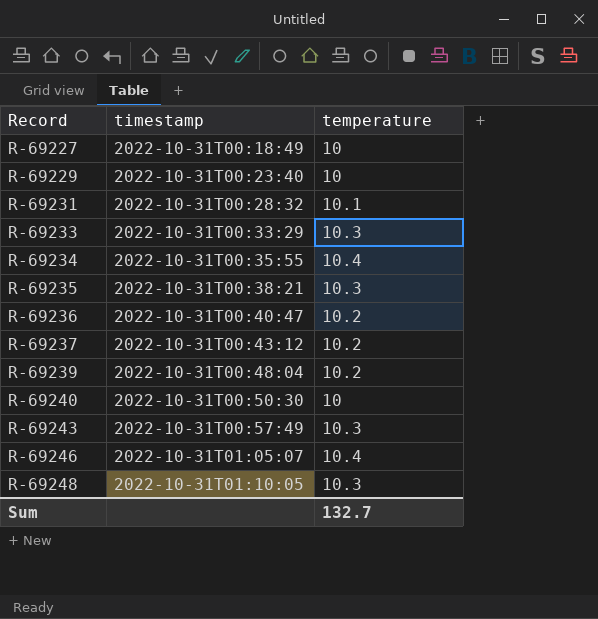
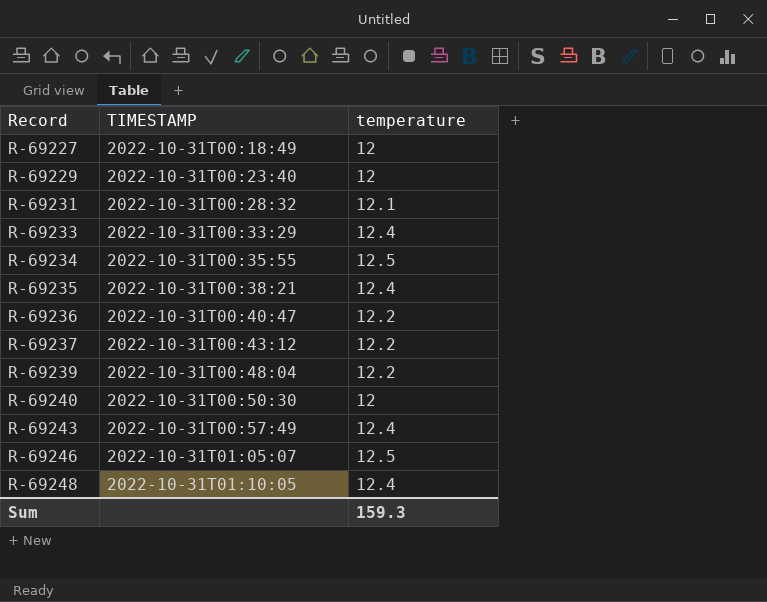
column name: timestamp -> TIMESTAMP
R-69227 | temperature: 10 -> 12
R-69229 | temperature: 10 -> 12
R-69231 | temperature: 10.1 -> 12.1
R-69233 | temperature: 10.3 -> 12.4
R-69234 | temperature: 10.4 -> 12.5
R-69235 | temperature: 10.3 -> 12.4
R-69236 | temperature: 10.2 -> 12.2
R-69237 | temperature: 10.2 -> 12.2
R-69239 | temperature: 10.2 -> 12.2
R-69240 | temperature: 10 -> 12
R-69243 | temperature: 10.3 -> 12.4
R-69246 | temperature: 10.4 -> 12.5
R-69248 | temperature: 10.3 -> 12.4
Sum | temperature: 132.7 -> 159.3

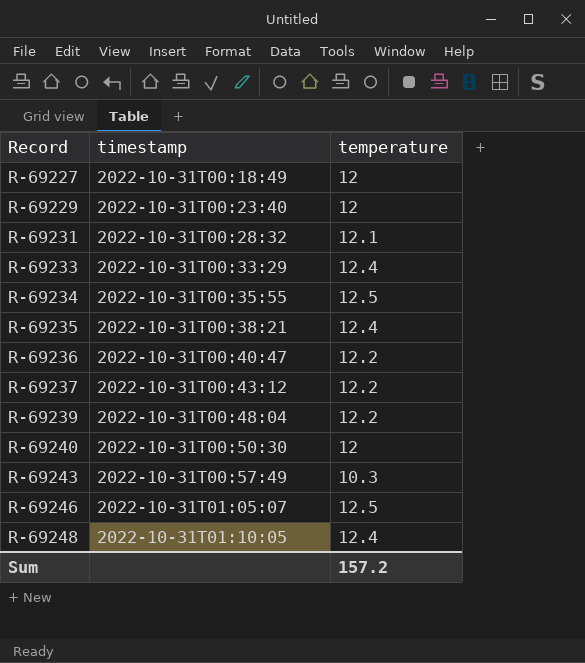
column name: TIMESTAMP -> timestamp
R-69243 | temperature: 12.4 -> 10.3
Sum | temperature: 159.3 -> 157.2

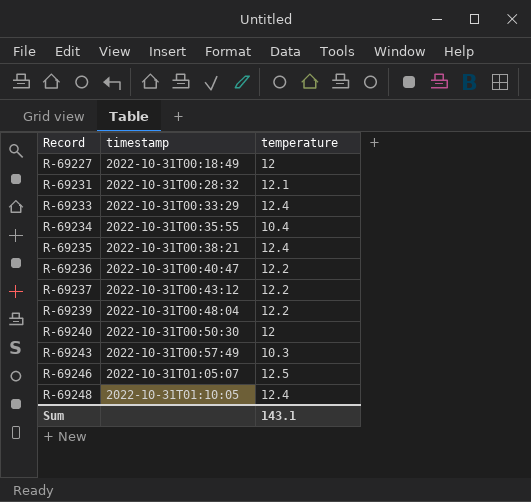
row R-69229: 2022-10-31T00:23:40 | 12 -> none
R-69234 | temperature: 12.5 -> 10.4
Sum | temperature: 157.2 -> 143.1

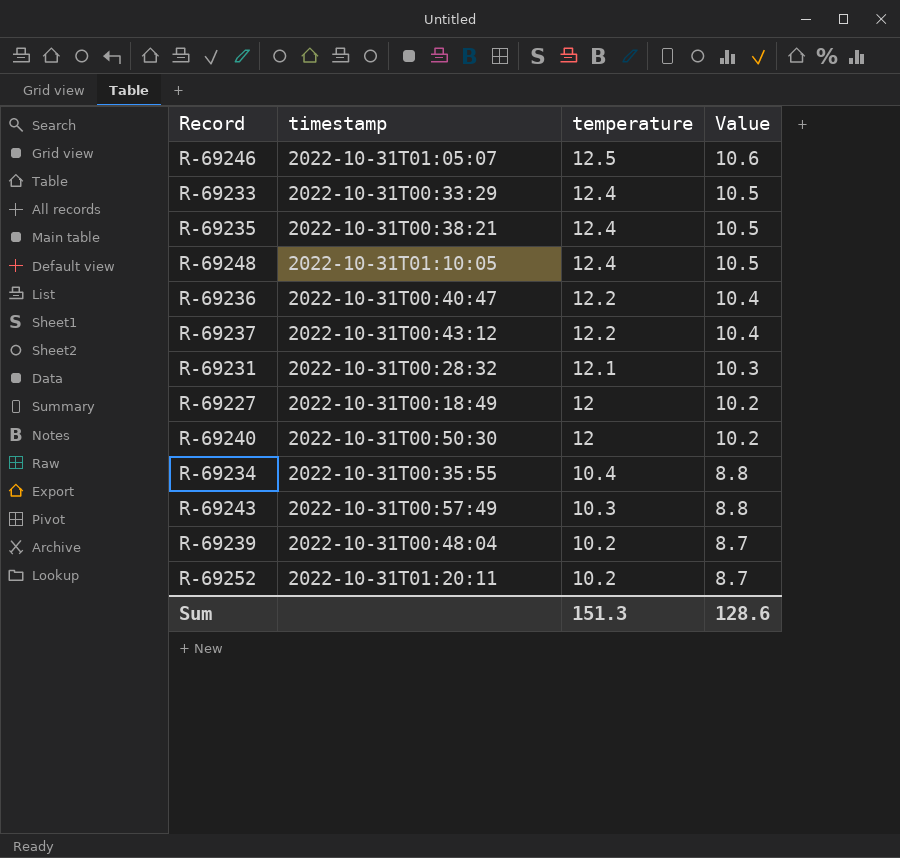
row order: Record ascending -> temperature descending
column Value | formula: none -> [temperature] * 0.85
R-69239 | temperature: 12.2 -> 10.2
row R-69252: none -> 2022-10-31T01:20:11 | 10.2 | 8.7
Sum | temperature: 143.1 -> 151.3

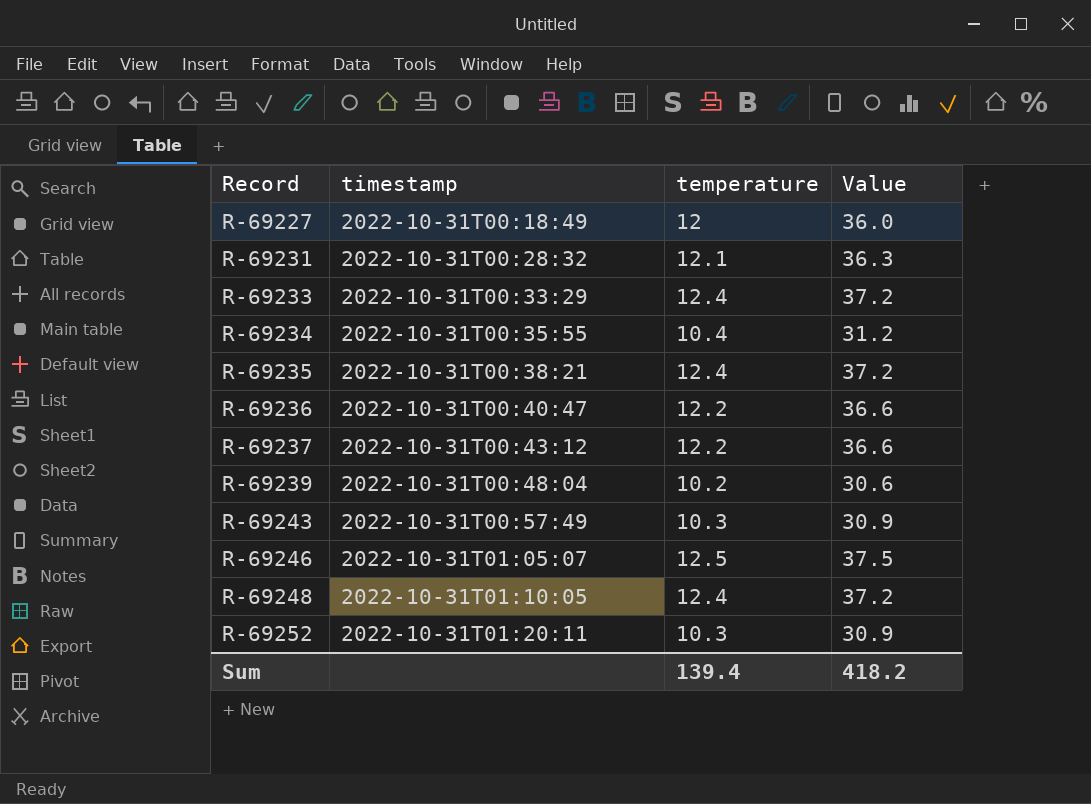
row order: temperature descending -> Record ascending
column Value | formula: [temperature] * 0.85 -> [temperature] * 3
row R-69240: 2022-10-31T00:50:30 | 12 | 10.2 -> none
R-69252 | temperature: 10.2 -> 10.3
Sum | temperature: 151.3 -> 139.4
Sum | Value: 128.6 -> 418.2

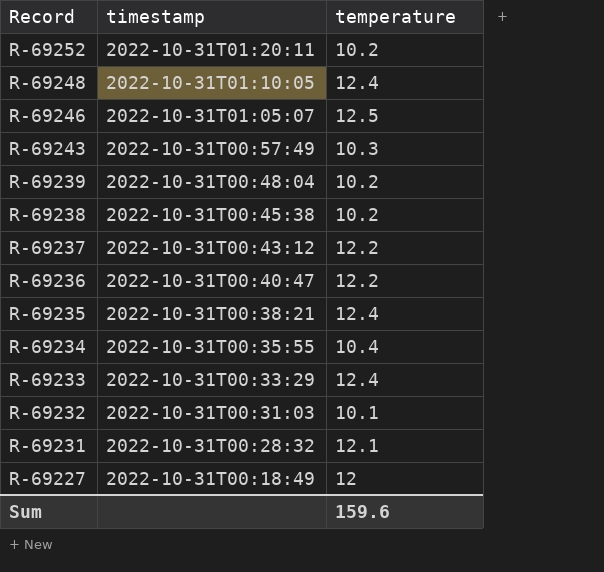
row order: Record ascending -> Record descending
column Value | formula: [temperature] * 3 -> none
R-69252 | temperature: 10.3 -> 10.2
row R-69238: none -> 2022-10-31T00:45:38 | 10.2
row R-69232: none -> 2022-10-31T00:31:03 | 10.1
Sum | temperature: 139.4 -> 159.6

